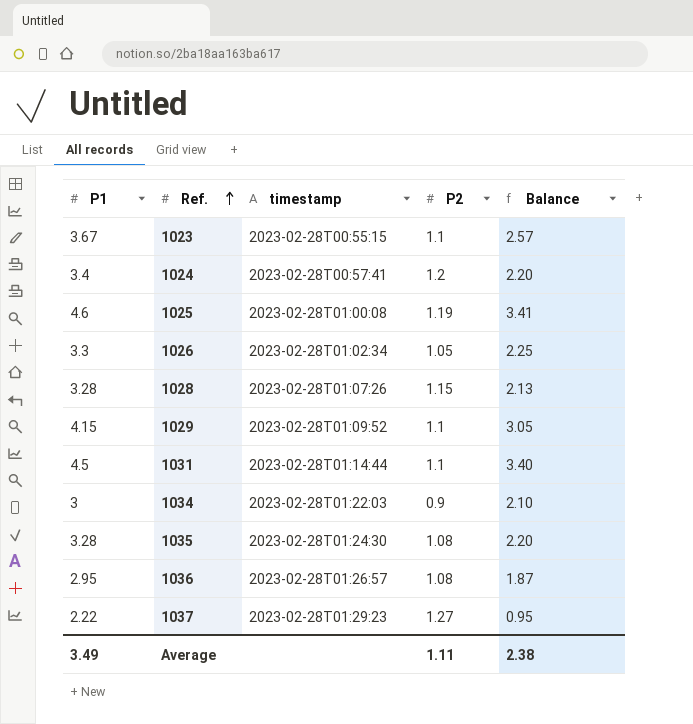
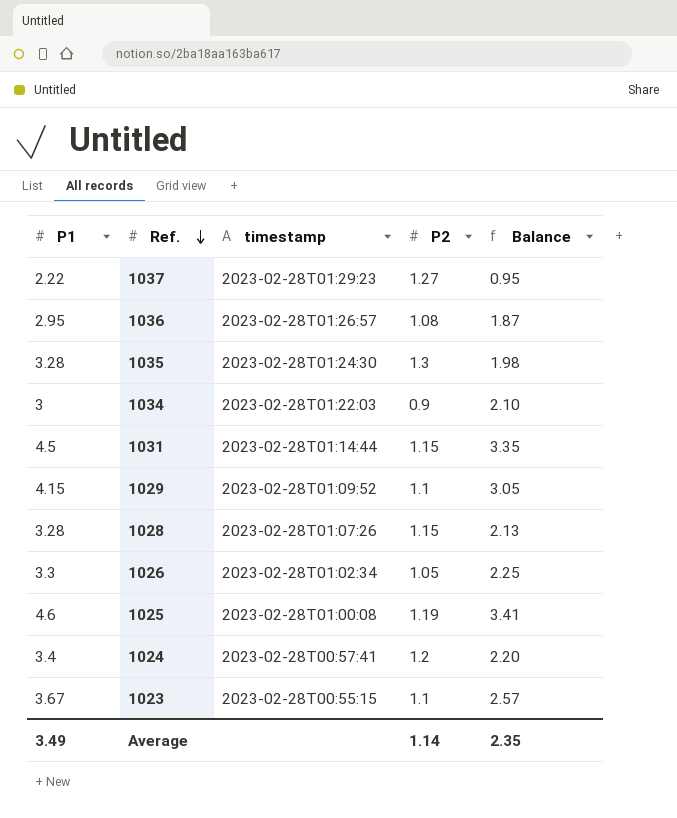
row order: Ref. ascending -> Ref. descending
1035 | P2: 1.08 -> 1.3
1035 | Balance: 2.20 -> 1.98
1031 | P2: 1.1 -> 1.15
1031 | Balance: 3.40 -> 3.35
Average | P2: 1.11 -> 1.14
Average | Balance: 2.38 -> 2.35

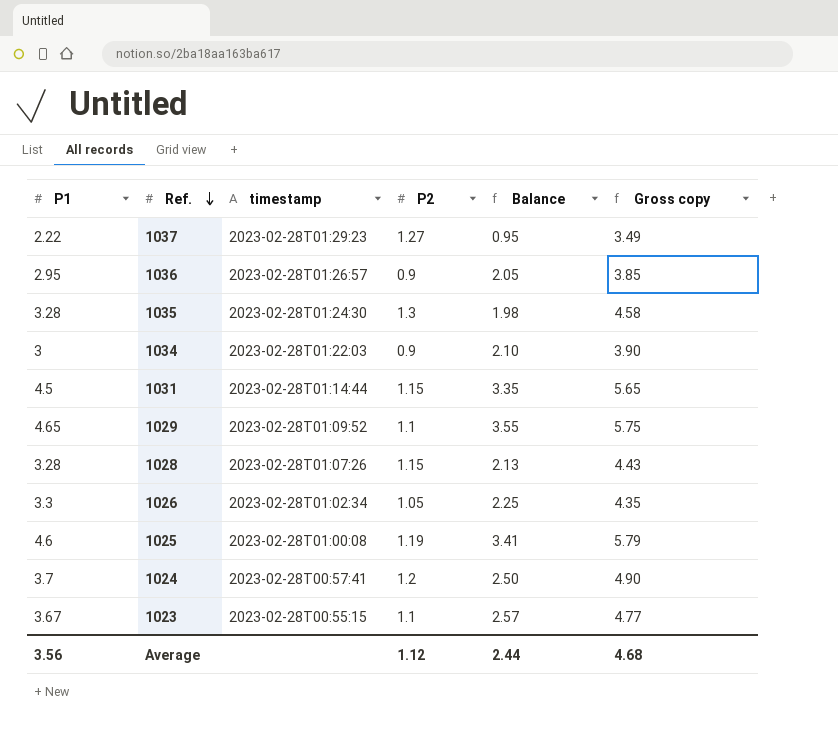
column Gross copy | formula: none -> [P1] + [P2]
1036 | P2: 1.08 -> 0.9
1036 | Balance: 1.87 -> 2.05
1029 | P1: 4.15 -> 4.65
1029 | Balance: 3.05 -> 3.55
1024 | P1: 3.4 -> 3.7
1024 | Balance: 2.20 -> 2.50
Average | P1: 3.49 -> 3.56
Average | P2: 1.14 -> 1.12
Average | Balance: 2.35 -> 2.44

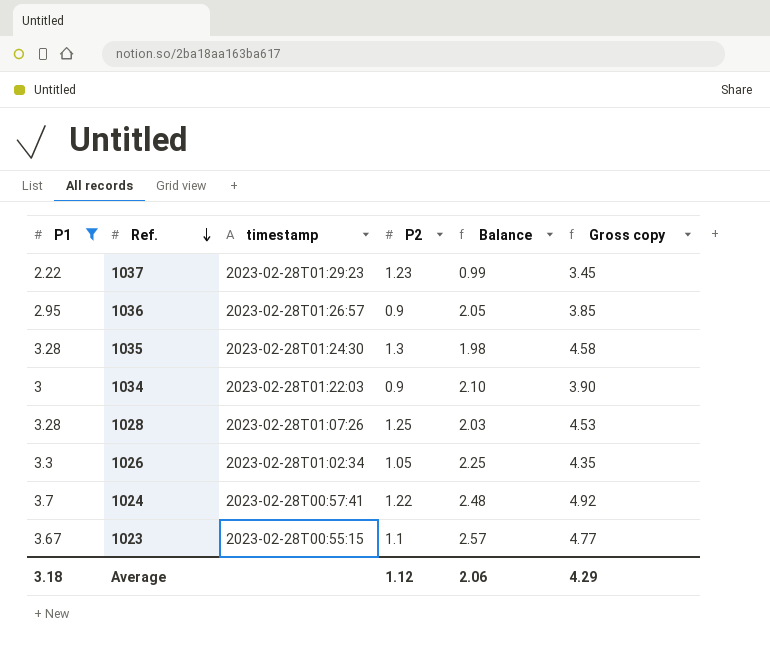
filter: none -> P1 <= 3.7
1037 | P2: 1.27 -> 1.23
1037 | Balance: 0.95 -> 0.99
1037 | Gross copy: 3.49 -> 3.45
1028 | P2: 1.15 -> 1.25
1028 | Balance: 2.13 -> 2.03
1028 | Gross copy: 4.43 -> 4.53
1024 | P2: 1.2 -> 1.22
1024 | Balance: 2.50 -> 2.48
1024 | Gross copy: 4.90 -> 4.92
Average | P1: 3.56 -> 3.18
Average | Balance: 2.44 -> 2.06
Average | Gross copy: 4.68 -> 4.29

